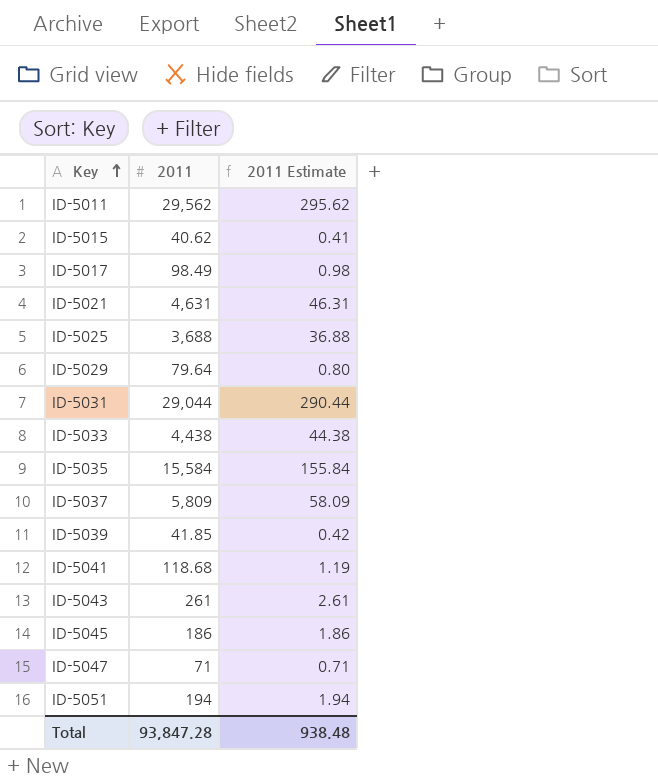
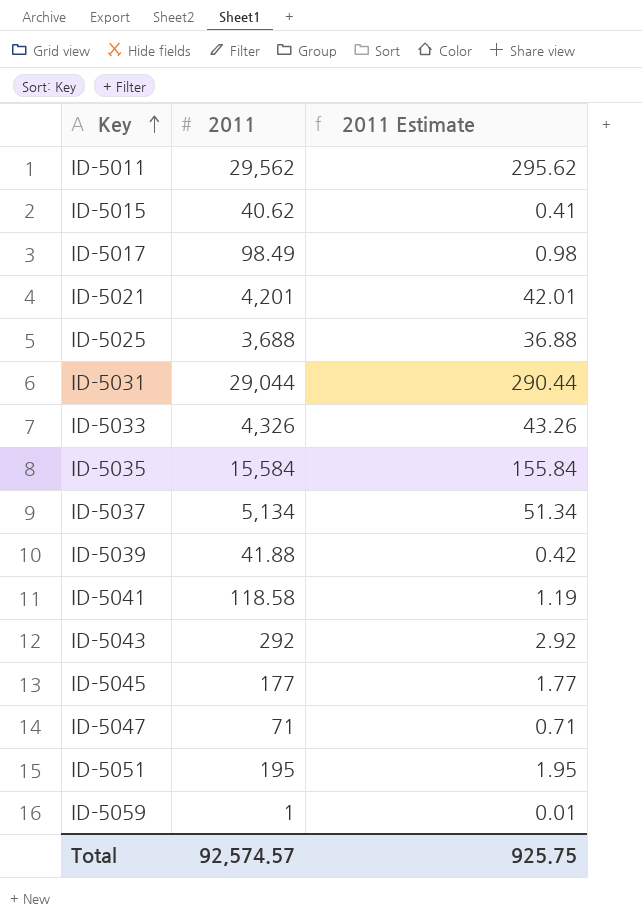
row ID-5029: 79.64 | 0.80 -> none
ID-5021 | 2011: 4,631 -> 4,201
ID-5021 | 2011 Estimate: 46.31 -> 42.01
ID-5033 | 2011: 4,438 -> 4,326
ID-5033 | 2011 Estimate: 44.38 -> 43.26
ID-5037 | 2011: 5,809 -> 5,134
ID-5037 | 2011 Estimate: 58.09 -> 51.34
ID-5039 | 2011: 41.85 -> 41.88
ID-5041 | 2011: 118.68 -> 118.58
ID-5043 | 2011: 261 -> 292
ID-5043 | 2011 Estimate: 2.61 -> 2.92
ID-5045 | 2011: 186 -> 177
ID-5045 | 2011 Estimate: 1.86 -> 1.77
ID-5051 | 2011: 194 -> 195
ID-5051 | 2011 Estimate: 1.94 -> 1.95
row ID-5059: none -> 1 | 0.01
Total | 2011: 93,847.28 -> 92,574.57
Total | 2011 Estimate: 938.48 -> 925.75

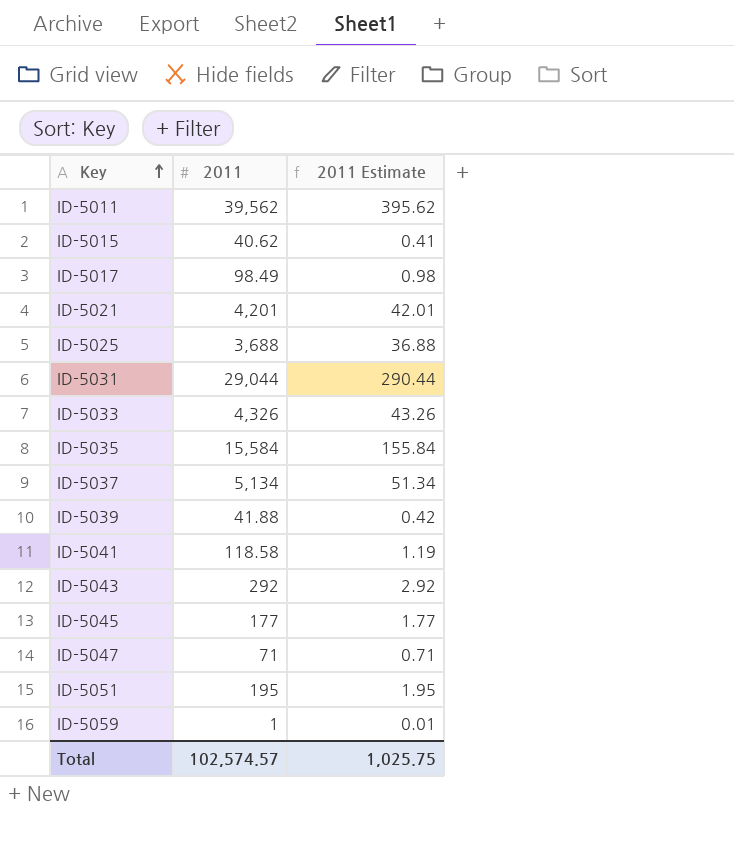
ID-5011 | 2011: 29,562 -> 39,562
ID-5011 | 2011 Estimate: 295.62 -> 395.62
Total | 2011: 92,574.57 -> 102,574.57
Total | 2011 Estimate: 925.75 -> 1,025.75

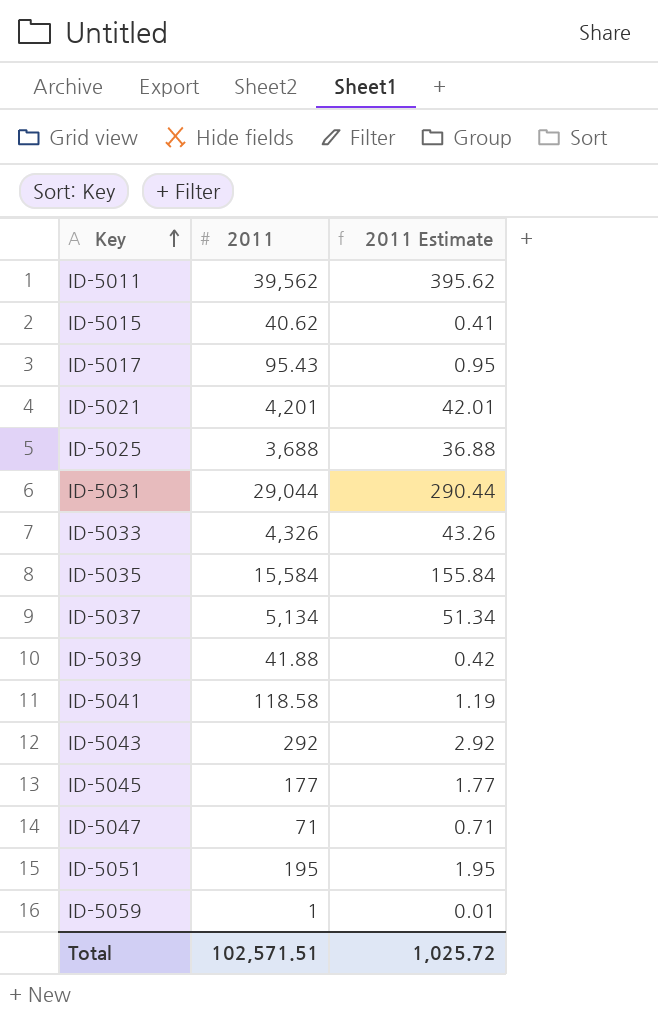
ID-5017 | 2011: 98.49 -> 95.43
ID-5017 | 2011 Estimate: 0.98 -> 0.95
Total | 2011: 102,574.57 -> 102,571.51
Total | 2011 Estimate: 1,025.75 -> 1,025.72

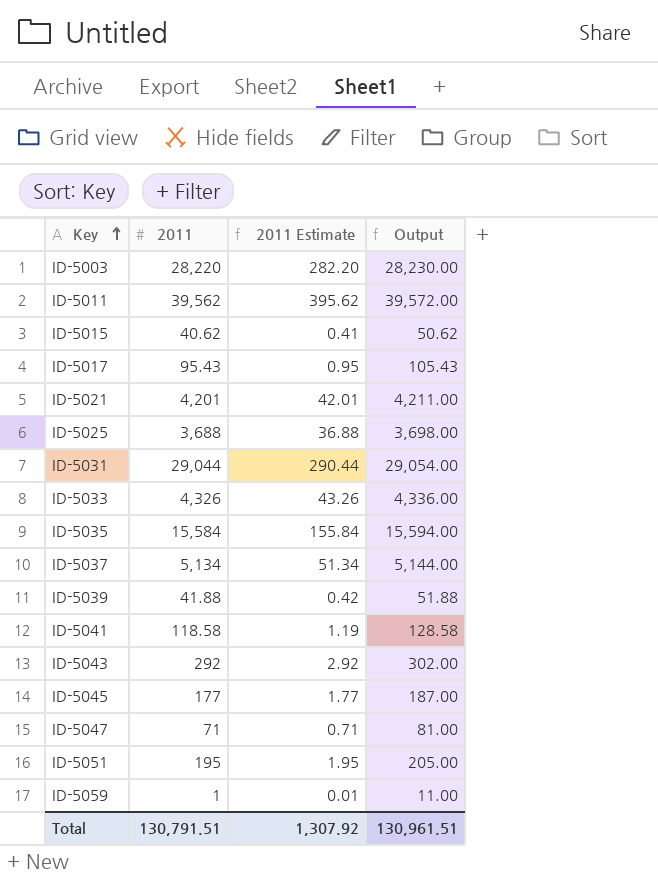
column Output | formula: none -> [2011] + 10
row ID-5003: none -> 28,220 | 282.20 | 28,230.00
Total | 2011: 102,571.51 -> 130,791.51
Total | 2011 Estimate: 1,025.72 -> 1,307.92

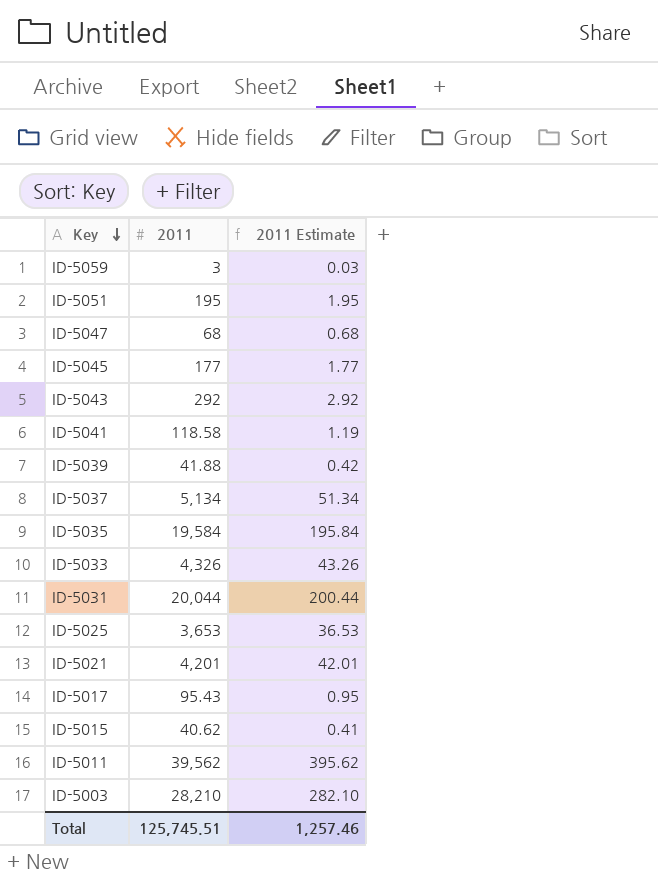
row order: Key ascending -> Key descending
column Output | formula: [2011] + 10 -> none
ID-5059 | 2011: 1 -> 3
ID-5059 | 2011 Estimate: 0.01 -> 0.03
ID-5047 | 2011: 71 -> 68
ID-5047 | 2011 Estimate: 0.71 -> 0.68
ID-5035 | 2011: 15,584 -> 19,584
ID-5035 | 2011 Estimate: 155.84 -> 195.84
ID-5031 | 2011: 29,044 -> 20,044
ID-5031 | 2011 Estimate: 290.44 -> 200.44
ID-5025 | 2011: 3,688 -> 3,653
ID-5025 | 2011 Estimate: 36.88 -> 36.53
ID-5003 | 2011: 28,220 -> 28,210
ID-5003 | 2011 Estimate: 282.20 -> 282.10
Total | 2011: 130,791.51 -> 125,745.51
Total | 2011 Estimate: 1,307.92 -> 1,257.46

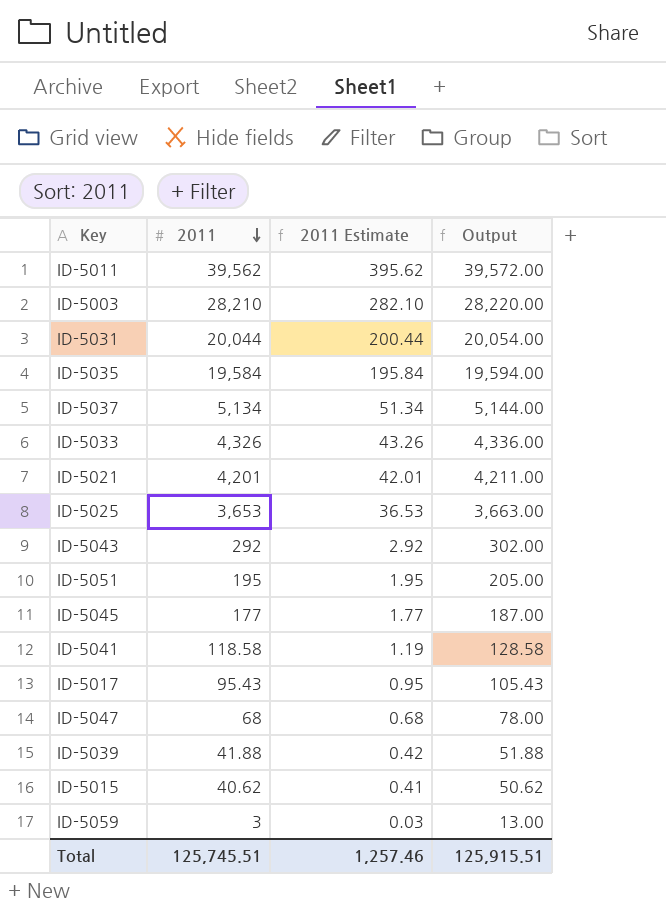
row order: Key descending -> 2011 descending
column Output | formula: none -> [2011] + 10

